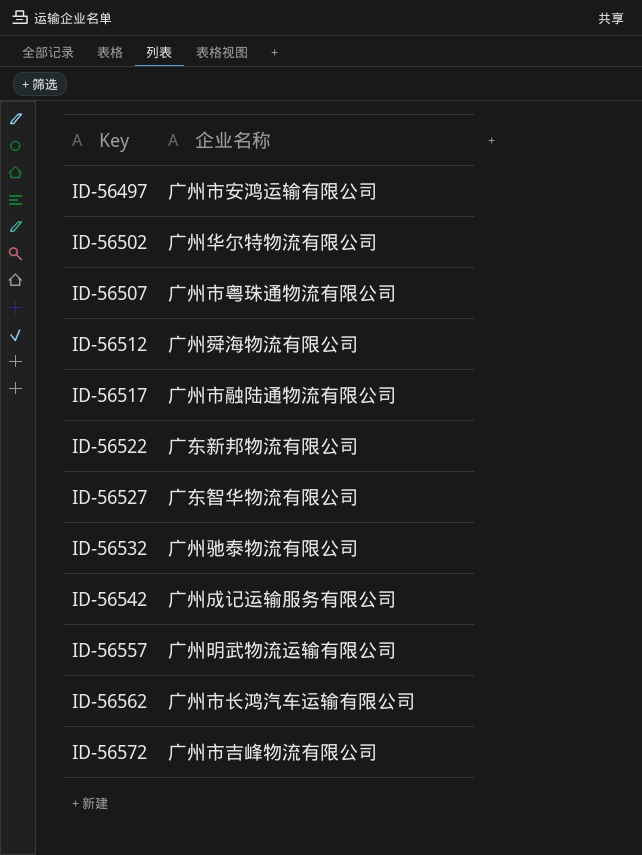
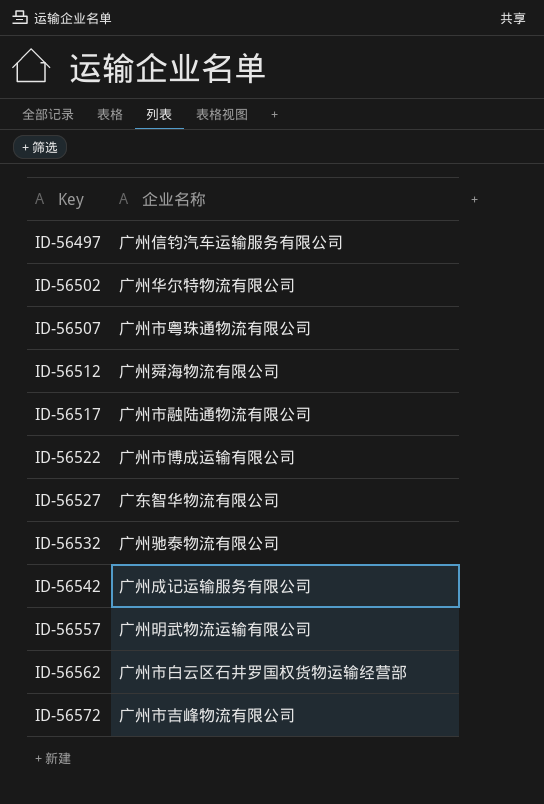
ID-56497 | 企业名称: 广州市安鸿运输有限公司 -> 广州信钧汽车运输服务有限公司
ID-56522 | 企业名称: 广东新邦物流有限公司 -> 广州市博成运输有限公司
ID-56562 | 企业名称: 广州市长鸿汽车运输有限公司 -> 广州市白云区石井罗国权货物运输经营部

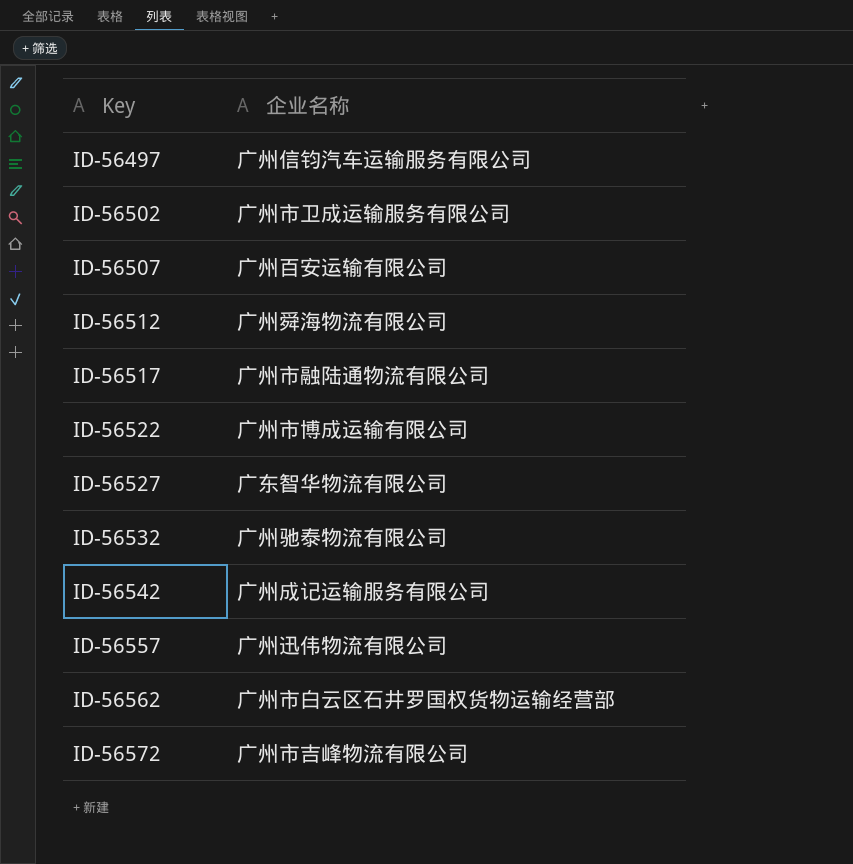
ID-56502 | 企业名称: 广州华尔特物流有限公司 -> 广州市卫成运输服务有限公司
ID-56507 | 企业名称: 广州市粤珠通物流有限公司 -> 广州百安运输有限公司
ID-56557 | 企业名称: 广州明武物流运输有限公司 -> 广州迅伟物流有限公司

